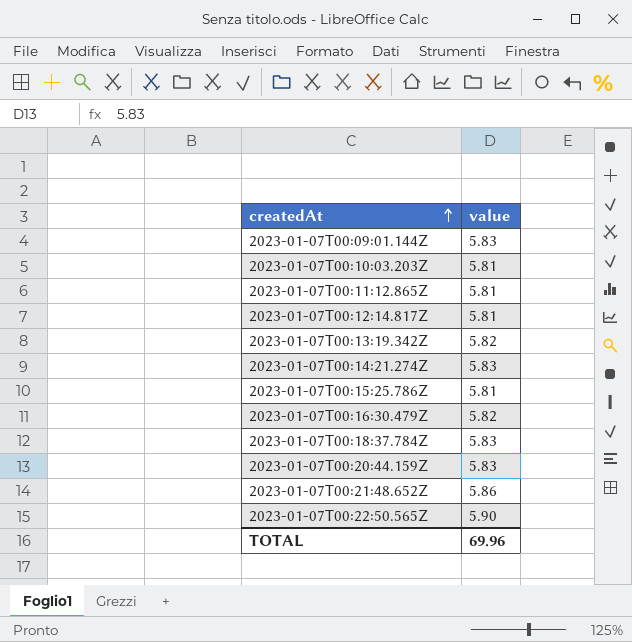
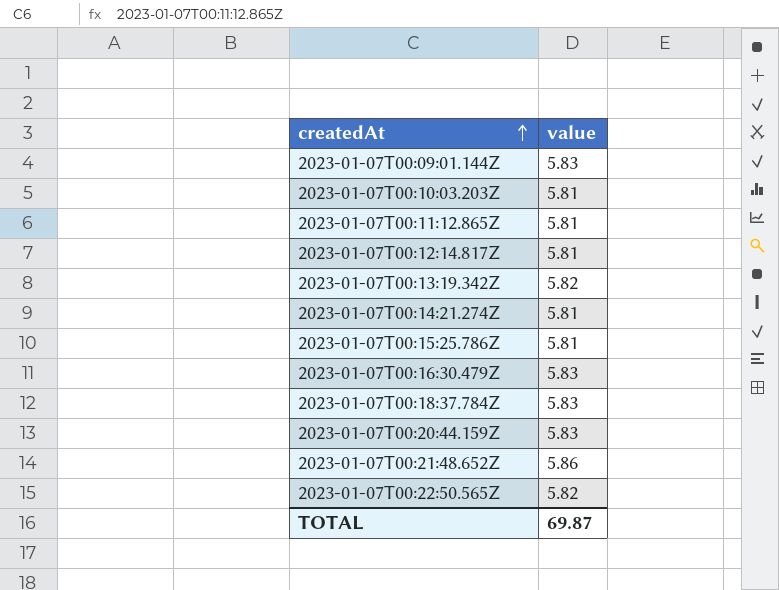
2023-01-07T00:14:21.274Z | value: 5.83 -> 5.81
2023-01-07T00:16:30.479Z | value: 5.82 -> 5.83
2023-01-07T00:22:50.565Z | value: 5.90 -> 5.82
TOTAL | value: 69.96 -> 69.87

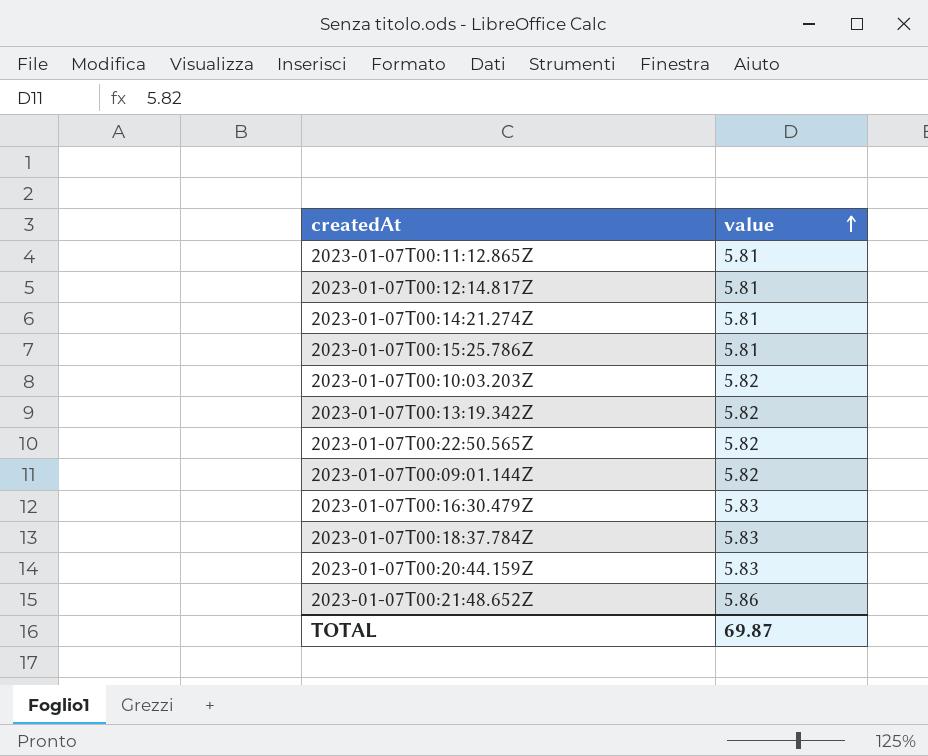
row order: createdAt ascending -> value ascending
2023-01-07T00:10:03.203Z | value: 5.81 -> 5.82
2023-01-07T00:09:01.144Z | value: 5.83 -> 5.82

